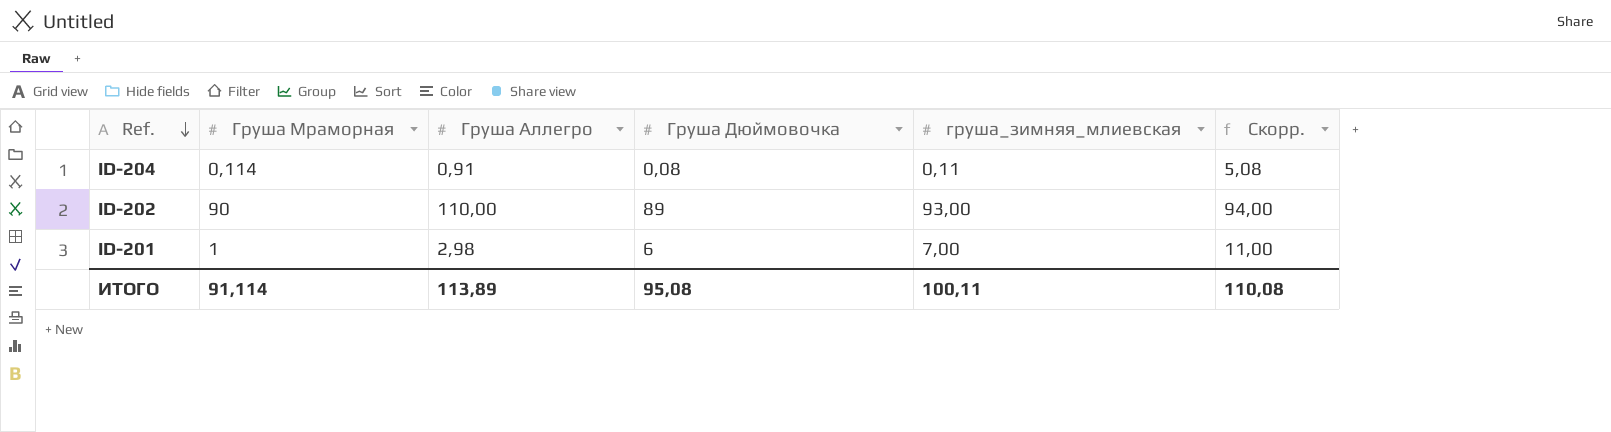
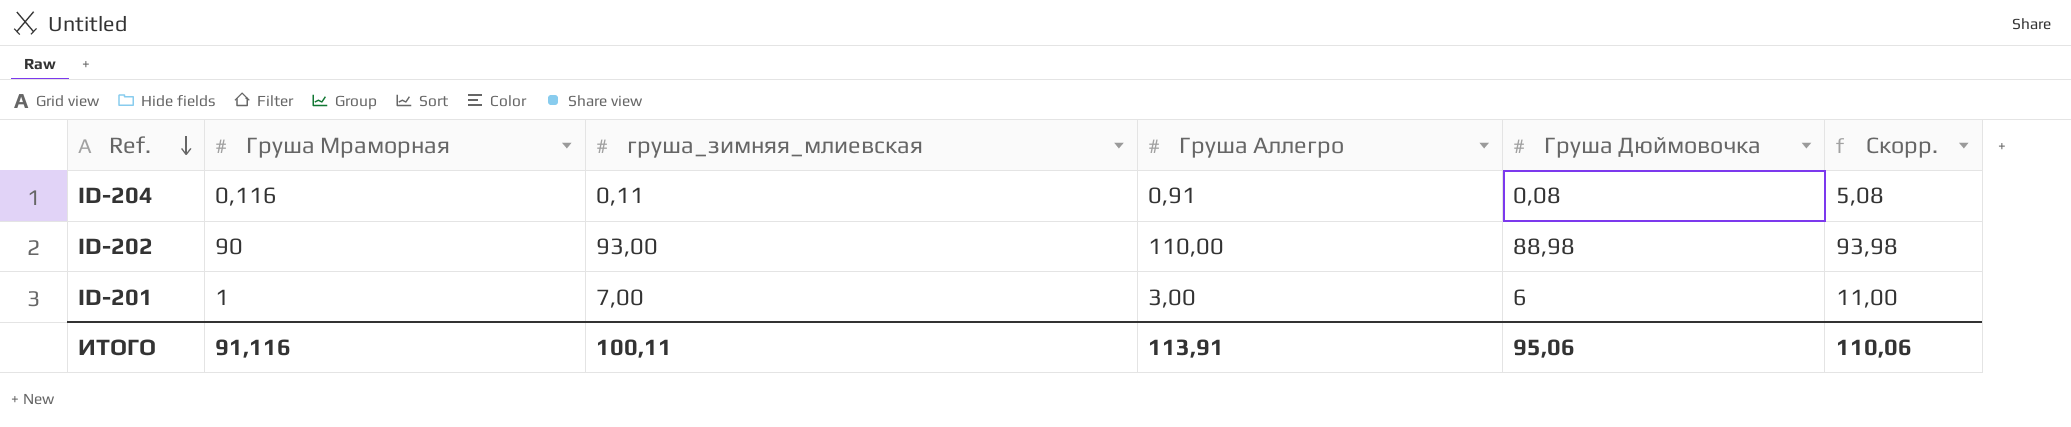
column груша_зимняя_млиевская | position: 5 -> 3
ID-204 | Груша Мраморная: 0,114 -> 0,116
ID-202 | Груша Дюймовочка: 89 -> 88,98
ID-202 | Скорр.: 94,00 -> 93,98
ID-201 | Груша Аллегро: 2,98 -> 3,00
ИТОГО | Груша Мраморная: 91,114 -> 91,116
ИТОГО | Груша Аллегро: 113,89 -> 113,91
ИТОГО | Груша Дюймовочка: 95,08 -> 95,06
ИТОГО | Скорр.: 110,08 -> 110,06

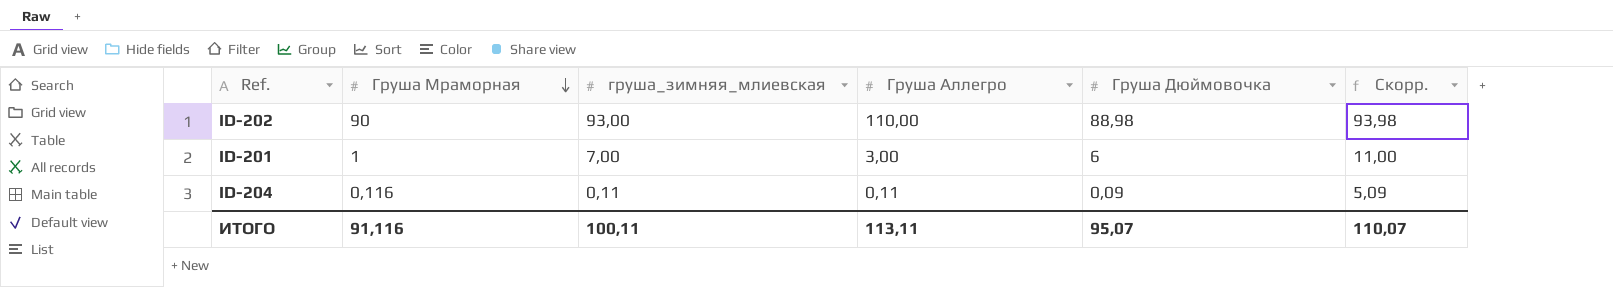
row order: Ref. descending -> Груша Мраморная descending
ID-204 | Груша Аллегро: 0,91 -> 0,11
ID-204 | Груша Дюймовочка: 0,08 -> 0,09
ID-204 | Скорр.: 5,08 -> 5,09
ИТОГО | Груша Аллегро: 113,91 -> 113,11
ИТОГО | Груша Дюймовочка: 95,06 -> 95,07
ИТОГО | Скорр.: 110,06 -> 110,07

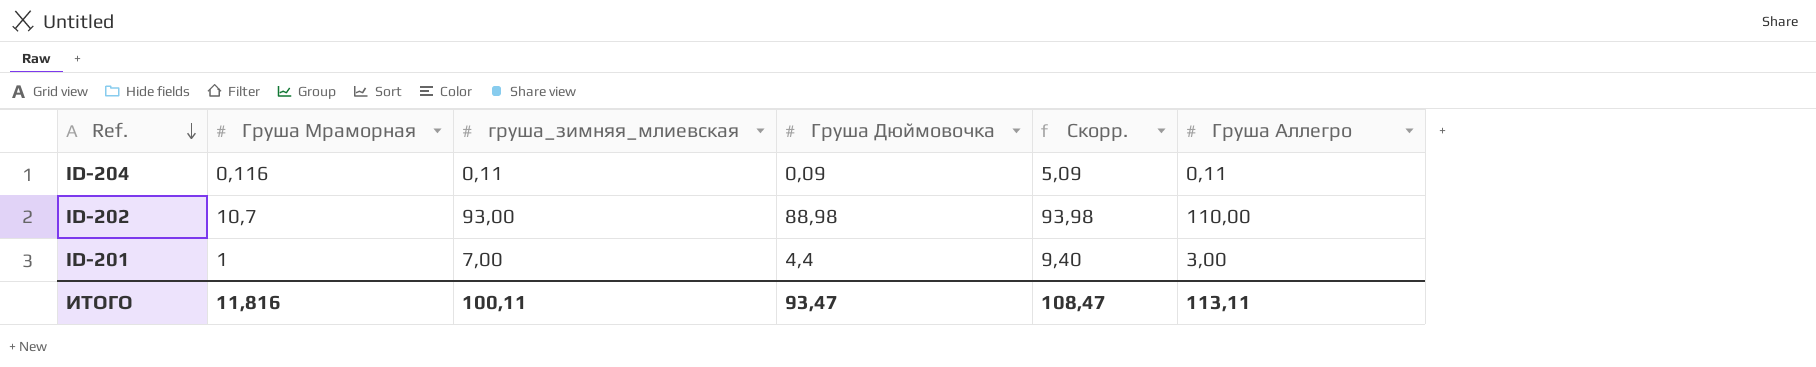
row order: Груша Мраморная descending -> Ref. descending
column Груша Аллегро | position: 4 -> 6
ID-202 | Груша Мраморная: 90 -> 10,7
ID-201 | Груша Дюймовочка: 6 -> 4,4
ID-201 | Скорр.: 11,00 -> 9,40
ИТОГО | Груша Мраморная: 91,116 -> 11,816
ИТОГО | Груша Дюймовочка: 95,07 -> 93,47
ИТОГО | Скорр.: 110,07 -> 108,47

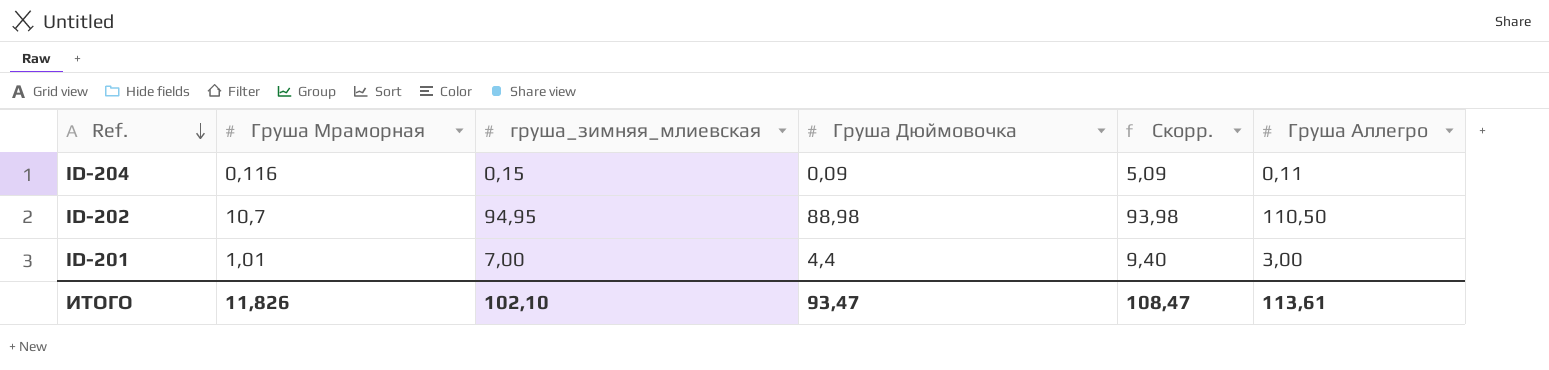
ID-204 | груша_зимняя_млиевская: 0,11 -> 0,15
ID-202 | груша_зимняя_млиевская: 93,00 -> 94,95
ID-202 | Груша Аллегро: 110,00 -> 110,50
ID-201 | Груша Мраморная: 1 -> 1,01
ИТОГО | Груша Мраморная: 11,816 -> 11,826
ИТОГО | груша_зимняя_млиевская: 100,11 -> 102,10
ИТОГО | Груша Аллегро: 113,11 -> 113,61

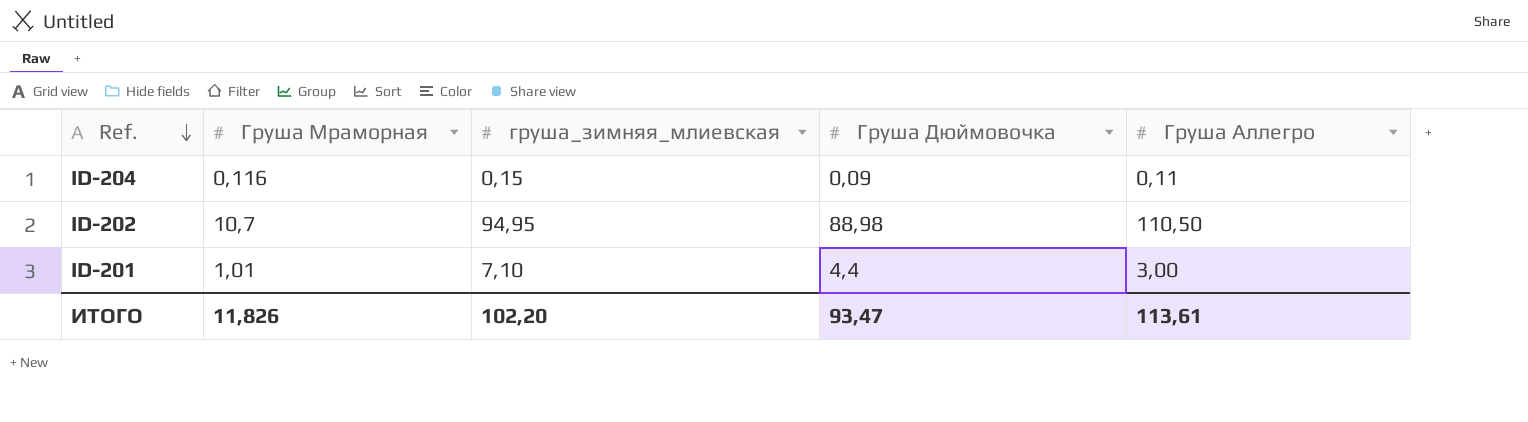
column Скорр. | formula: [Груша Дюймовочка] + 5 -> none
ID-201 | груша_зимняя_млиевская: 7,00 -> 7,10
ИТОГО | груша_зимняя_млиевская: 102,10 -> 102,20

